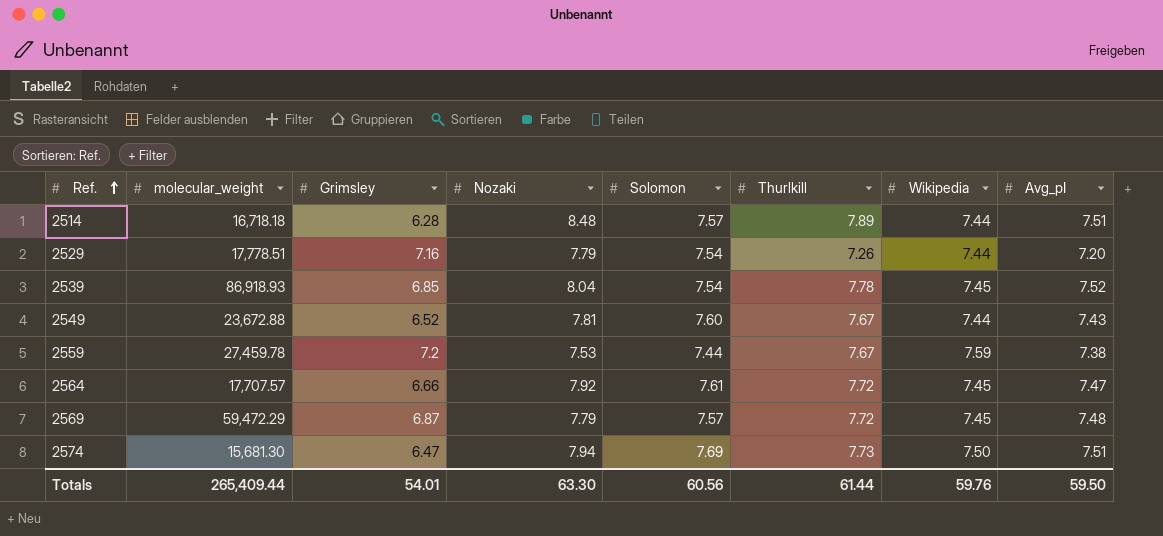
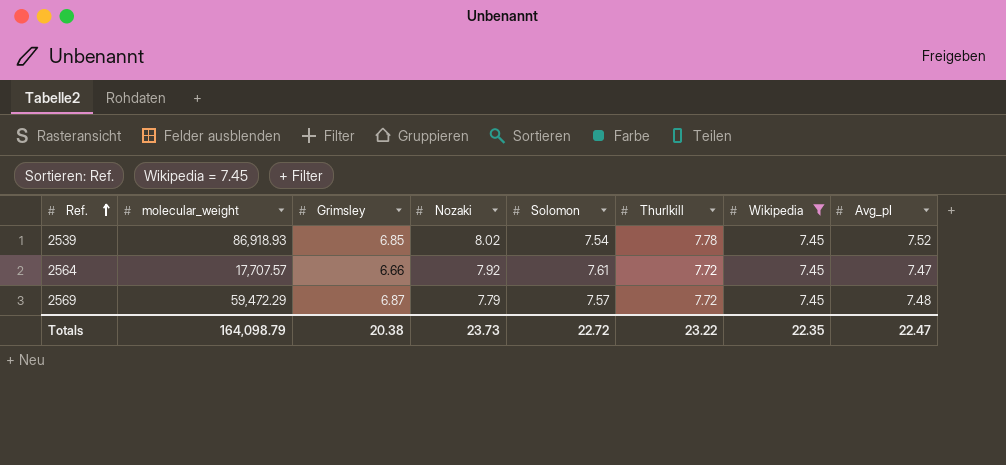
filter: none -> Wikipedia = 7.45
2539 | Nozaki: 8.04 -> 8.02
Totals | molecular_weight: 265,409.44 -> 164,098.79
Totals | Grimsley: 54.01 -> 20.38
Totals | Nozaki: 63.30 -> 23.73
Totals | Solomon: 60.56 -> 22.72
Totals | Thurlkill: 61.44 -> 23.22
Totals | Wikipedia: 59.76 -> 22.35
Totals | Avg_pI: 59.50 -> 22.47

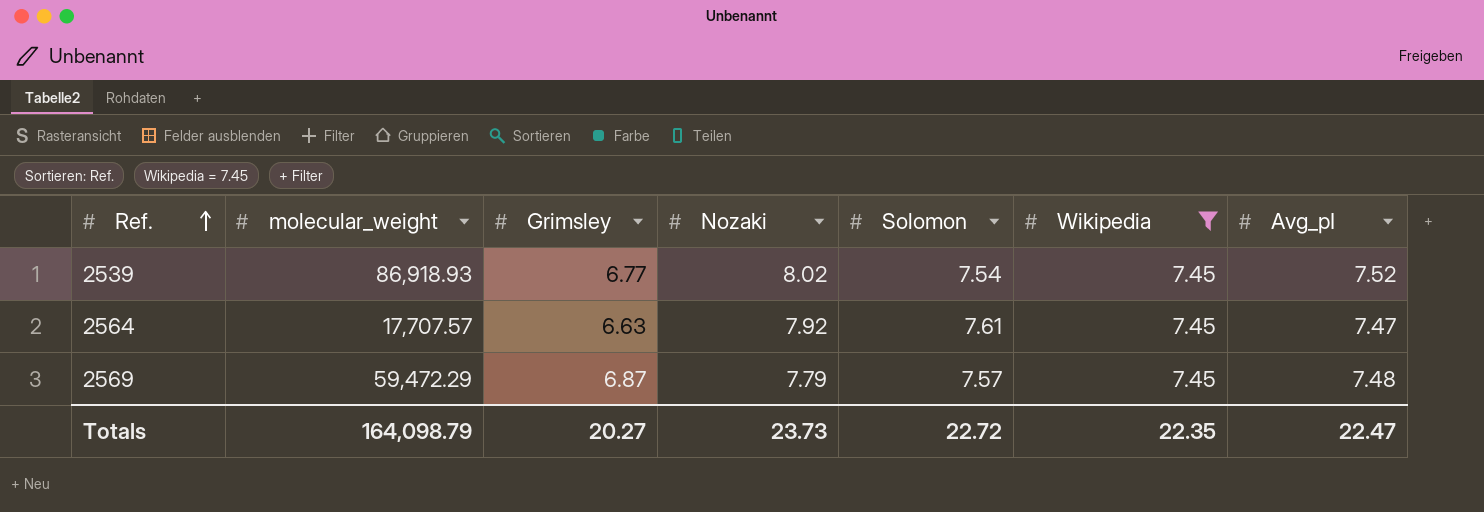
column Thurlkill | position: 6 -> none
2539 | Grimsley: 6.85 -> 6.77
2564 | Grimsley: 6.66 -> 6.63
Totals | Grimsley: 20.38 -> 20.27

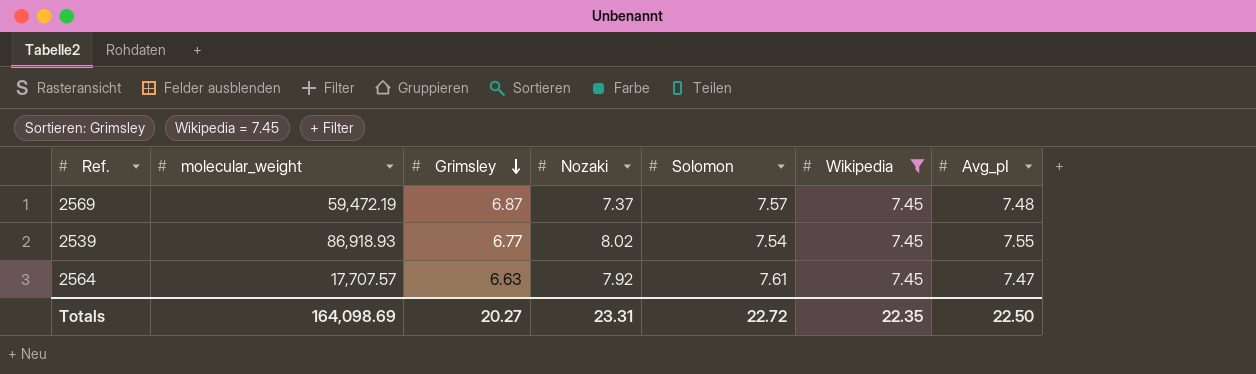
row order: Ref. ascending -> Grimsley descending
2569 | molecular_weight: 59,472.29 -> 59,472.19
2569 | Nozaki: 7.79 -> 7.37
2539 | Avg_pI: 7.52 -> 7.55
Totals | molecular_weight: 164,098.79 -> 164,098.69
Totals | Nozaki: 23.73 -> 23.31
Totals | Avg_pI: 22.47 -> 22.50

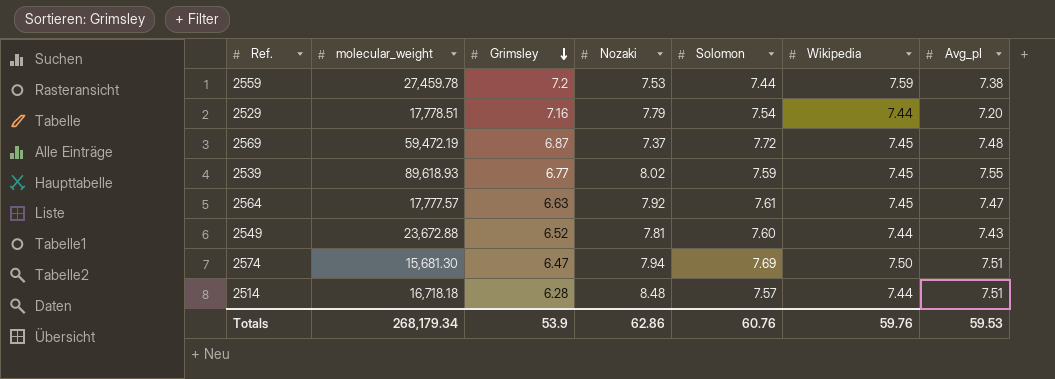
filter: Wikipedia = 7.45 -> none
2569 | Solomon: 7.57 -> 7.72
2539 | molecular_weight: 86,918.93 -> 89,618.93
2539 | Solomon: 7.54 -> 7.59
2564 | molecular_weight: 17,707.57 -> 17,777.57
Totals | molecular_weight: 164,098.69 -> 268,179.34
Totals | Grimsley: 20.27 -> 53.9
Totals | Nozaki: 23.31 -> 62.86
Totals | Solomon: 22.72 -> 60.76
Totals | Wikipedia: 22.35 -> 59.76
Totals | Avg_pI: 22.50 -> 59.53

